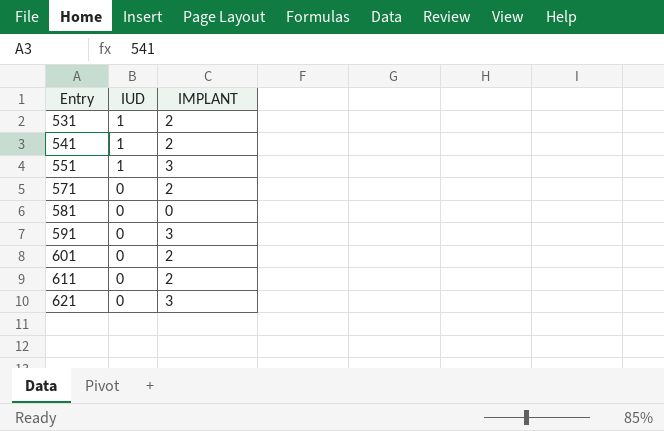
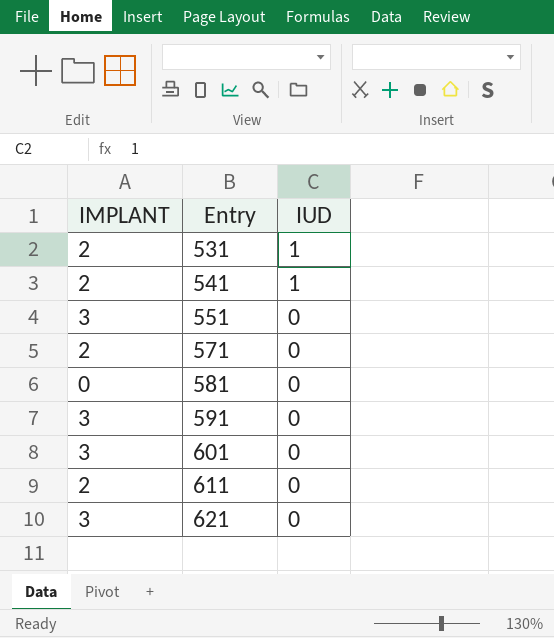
column IMPLANT | position: 3 -> 1
551 | IUD: 1 -> 0
601 | IMPLANT: 2 -> 3

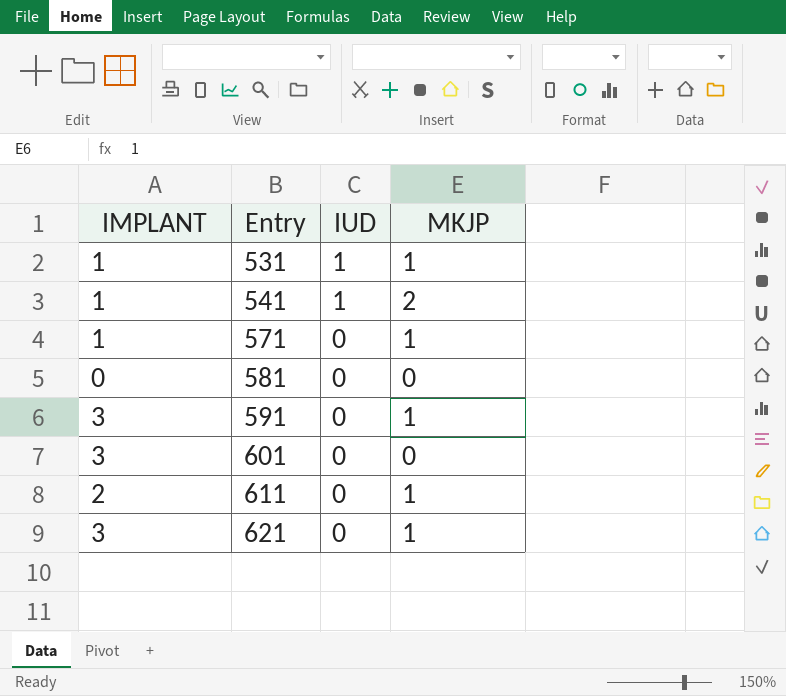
column MKJP | position: none -> 4
row 551: 3 | 0 -> none
531 | IMPLANT: 2 -> 1
541 | IMPLANT: 2 -> 1
571 | IMPLANT: 2 -> 1

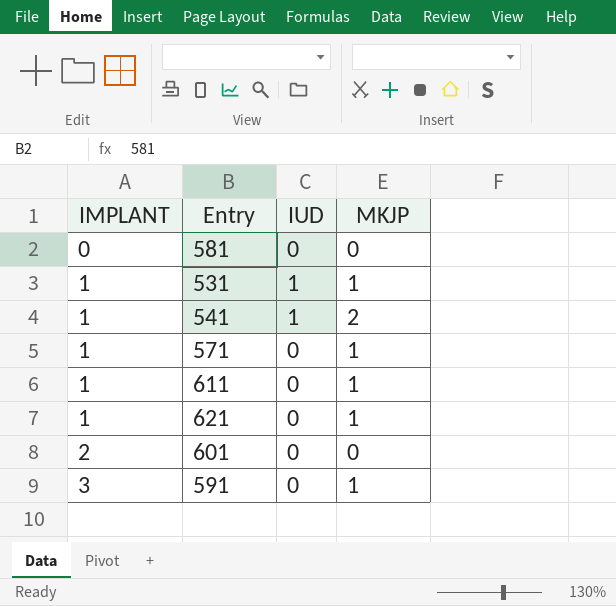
row order: Entry ascending -> IMPLANT ascending
611 | IMPLANT: 2 -> 1
621 | IMPLANT: 3 -> 1
601 | IMPLANT: 3 -> 2

